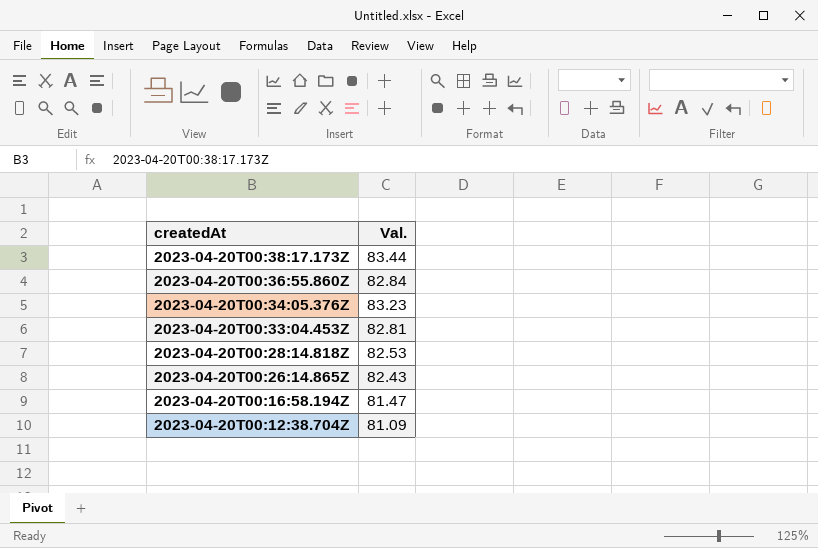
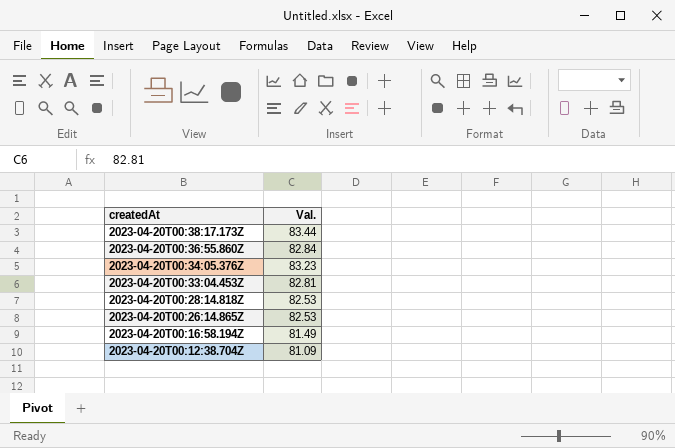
2023-04-20T00:26:14.865Z | Val.: 82.43 -> 82.53
2023-04-20T00:16:58.194Z | Val.: 81.47 -> 81.49

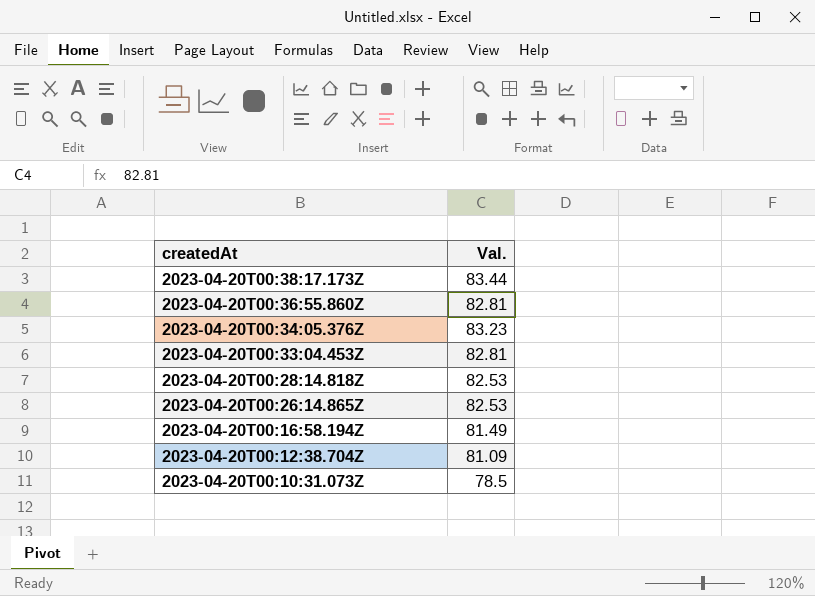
2023-04-20T00:36:55.860Z | Val.: 82.84 -> 82.81
row 2023-04-20T00:10:31.073Z: none -> 78.5

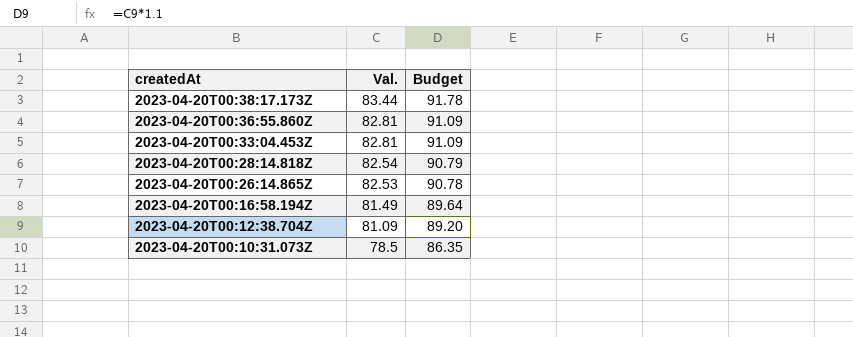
column Budget | formula: none -> [Val.] * 1.1
row 2023-04-20T00:34:05.376Z: 83.23 -> none
2023-04-20T00:28:14.818Z | Val.: 82.53 -> 82.54

